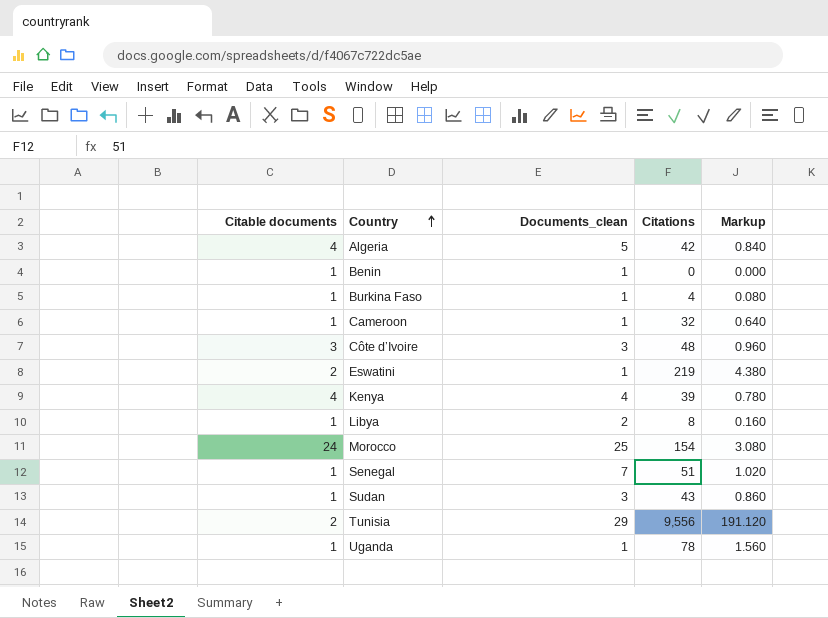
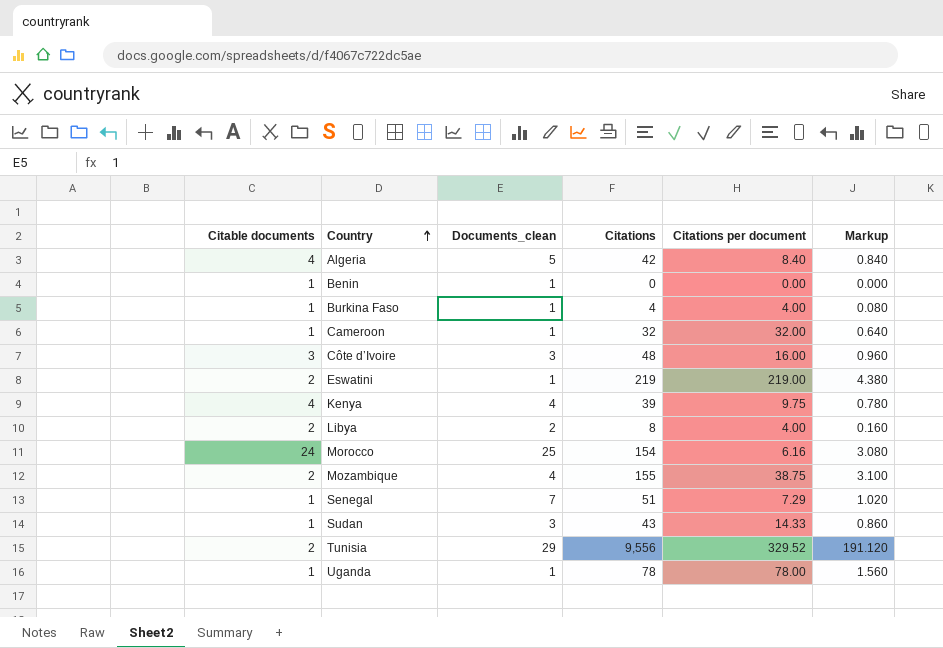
column Citations per document | formula: none -> [Citations] / [Documents_clean]
Libya | Citable documents: 1 -> 2
row Mozambique: none -> 2 | 4 | 155 | 38.75 | 3.100

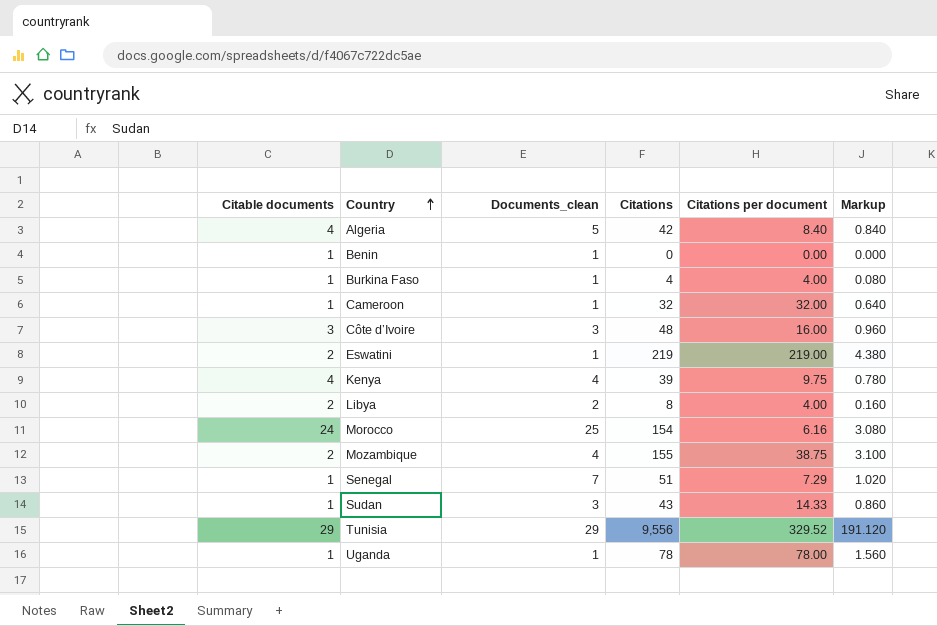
Tunisia | Citable documents: 2 -> 29

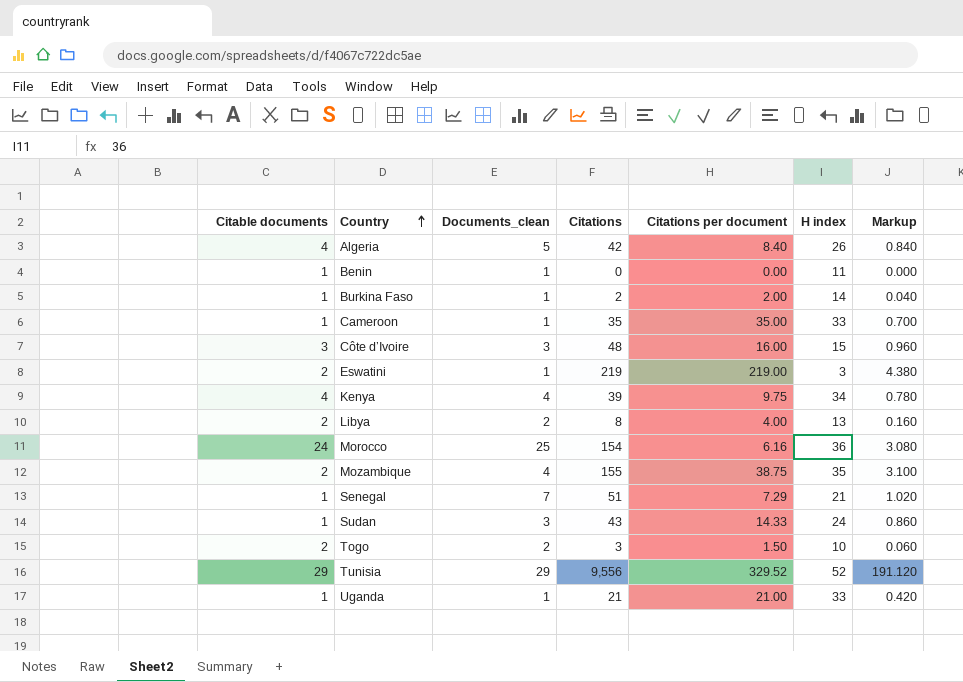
column H index | position: none -> 6
Burkina Faso | Citations: 4 -> 2
Burkina Faso | Citations per document: 4.00 -> 2.00
Burkina Faso | Markup: 0.080 -> 0.040
Cameroon | Citations: 32 -> 35
Cameroon | Citations per document: 32.00 -> 35.00
Cameroon | Markup: 0.640 -> 0.700
row Togo: none -> 2 | 2 | 3 | 1.50 | 10 | 0.060
Uganda | Citations: 78 -> 21
Uganda | Citations per document: 78.00 -> 21.00
Uganda | Markup: 1.560 -> 0.420

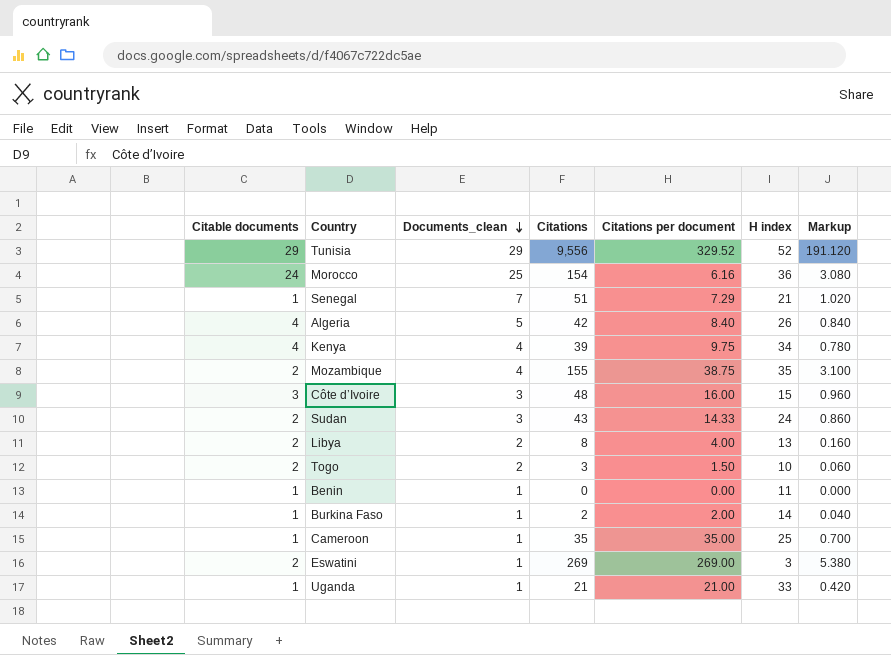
row order: Country ascending -> Documents_clean descending
Sudan | Citable documents: 1 -> 2
Cameroon | H index: 33 -> 25
Eswatini | Citations: 219 -> 269
Eswatini | Citations per document: 219.00 -> 269.00
Eswatini | Markup: 4.380 -> 5.380

